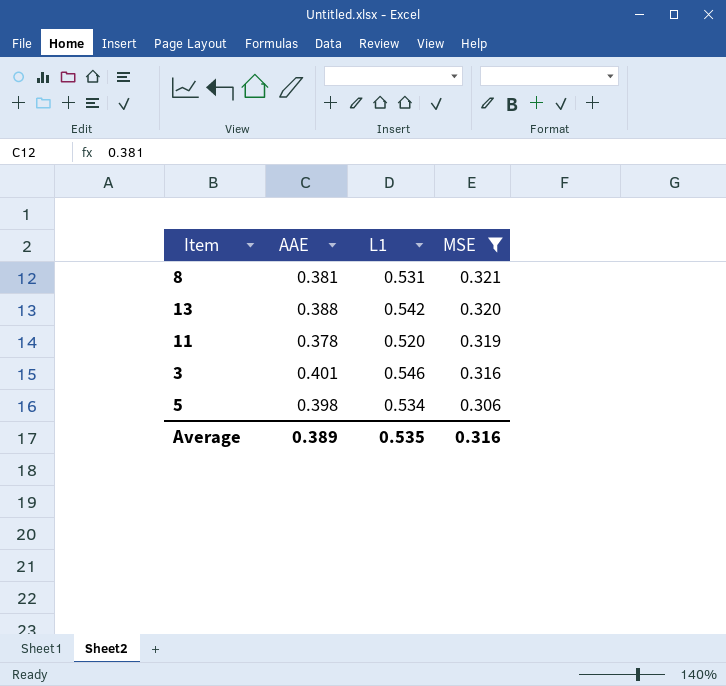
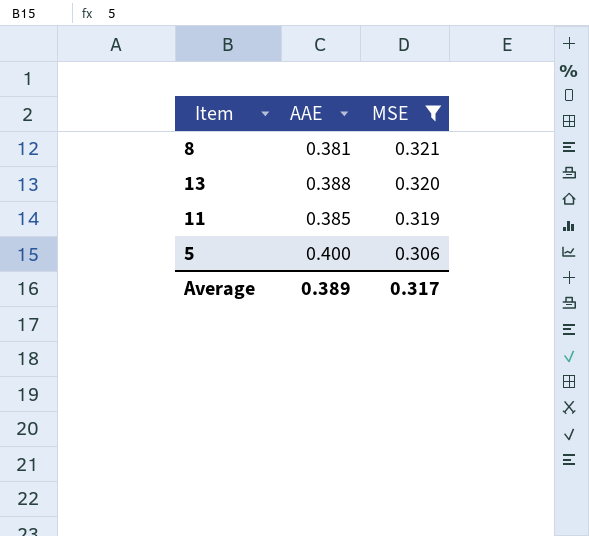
column L1 | position: 3 -> none
row 3: 0.401 | 0.546 | 0.316 -> none
11 | AAE: 0.378 -> 0.385
5 | AAE: 0.398 -> 0.400
Average | MSE: 0.316 -> 0.317

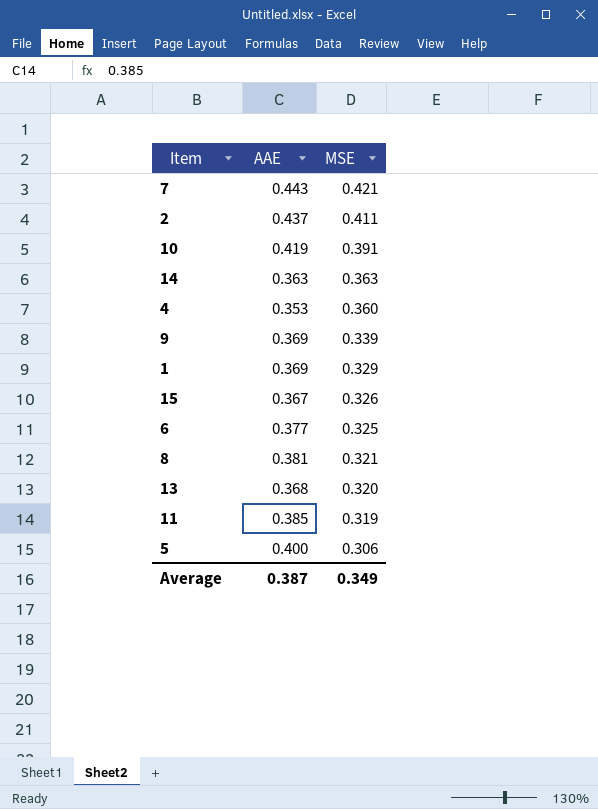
filter: MSE <= 0.321 -> none
13 | AAE: 0.388 -> 0.368
Average | AAE: 0.389 -> 0.387
Average | MSE: 0.317 -> 0.349

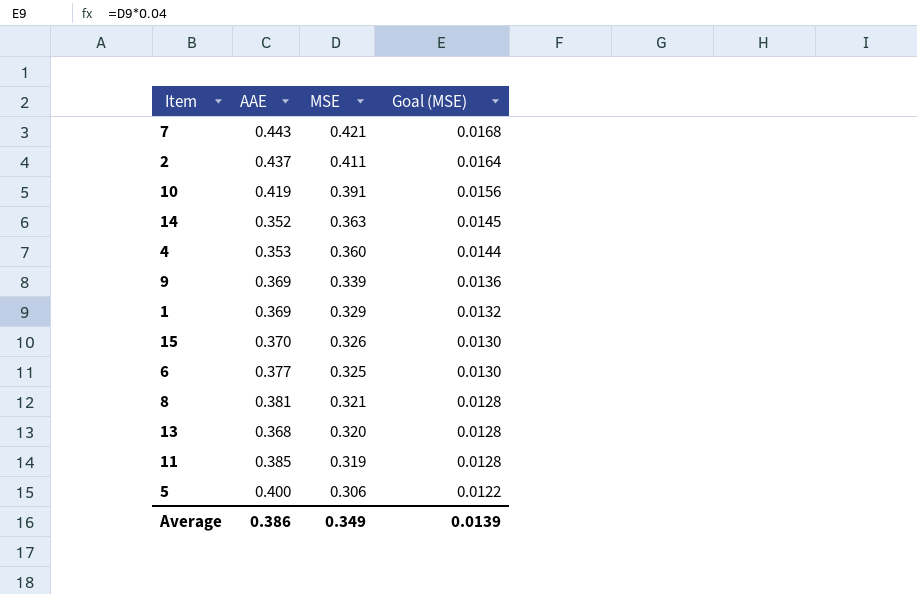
column Goal (MSE) | formula: none -> [MSE] * 0.04
14 | AAE: 0.363 -> 0.352
15 | AAE: 0.367 -> 0.370
Average | AAE: 0.387 -> 0.386

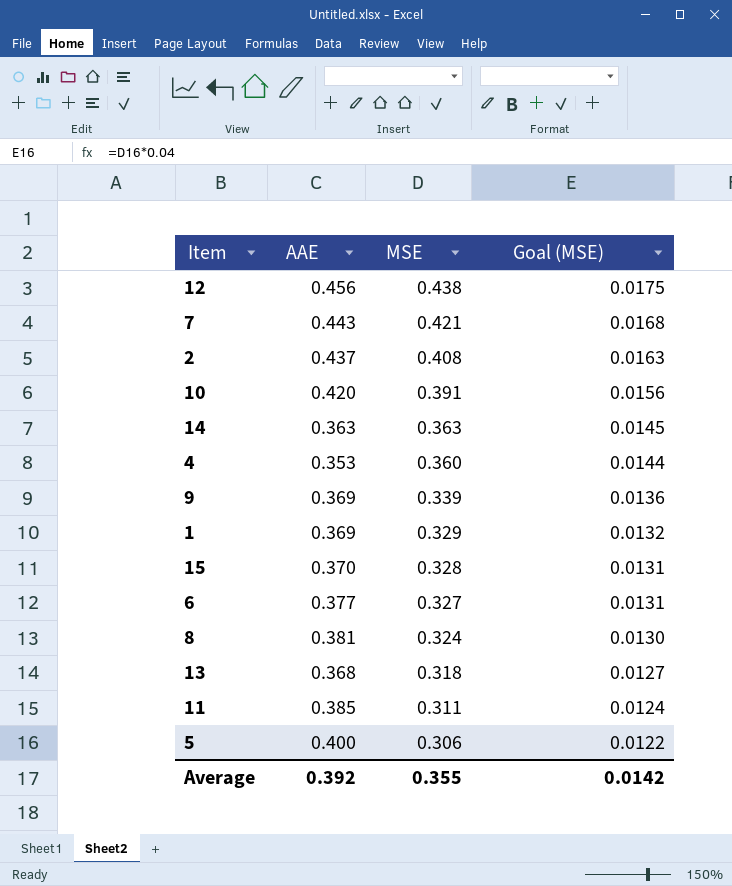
row 12: none -> 0.456 | 0.438 | 0.0175
2 | MSE: 0.411 -> 0.408
2 | Goal (MSE): 0.0164 -> 0.0163
10 | AAE: 0.419 -> 0.420
14 | AAE: 0.352 -> 0.363
15 | MSE: 0.326 -> 0.328
15 | Goal (MSE): 0.0130 -> 0.0131
6 | MSE: 0.325 -> 0.327
6 | Goal (MSE): 0.0130 -> 0.0131
8 | MSE: 0.321 -> 0.324
8 | Goal (MSE): 0.0128 -> 0.0130
13 | MSE: 0.320 -> 0.318
13 | Goal (MSE): 0.0128 -> 0.0127
11 | MSE: 0.319 -> 0.311
11 | Goal (MSE): 0.0128 -> 0.0124
Average | AAE: 0.386 -> 0.392
Average | MSE: 0.349 -> 0.355
Average | Goal (MSE): 0.0139 -> 0.0142

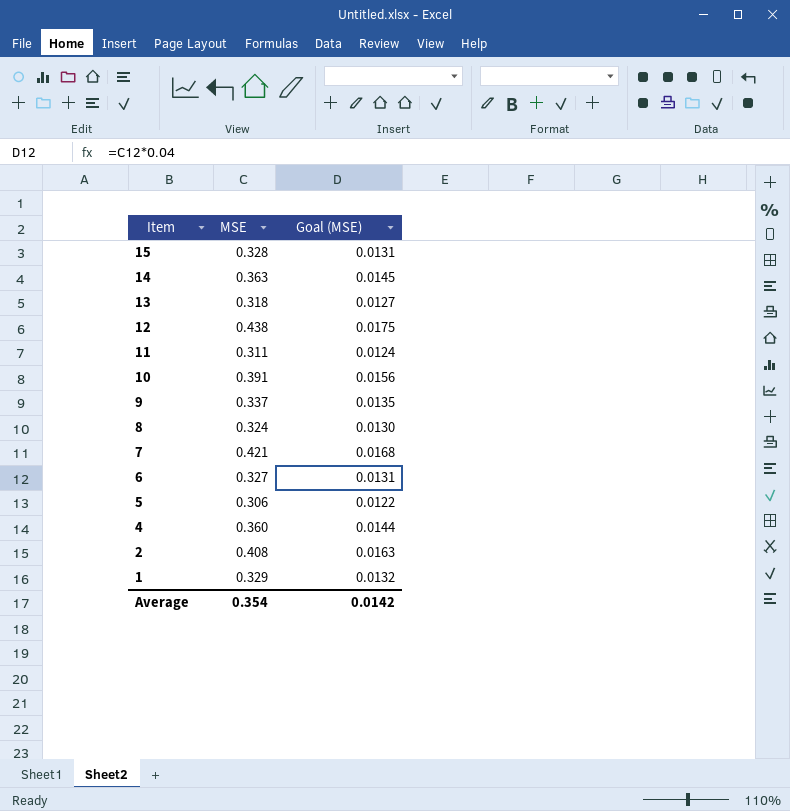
row order: MSE descending -> Item descending
column AAE | position: 2 -> none
9 | MSE: 0.339 -> 0.337
9 | Goal (MSE): 0.0136 -> 0.0135
Average | MSE: 0.355 -> 0.354

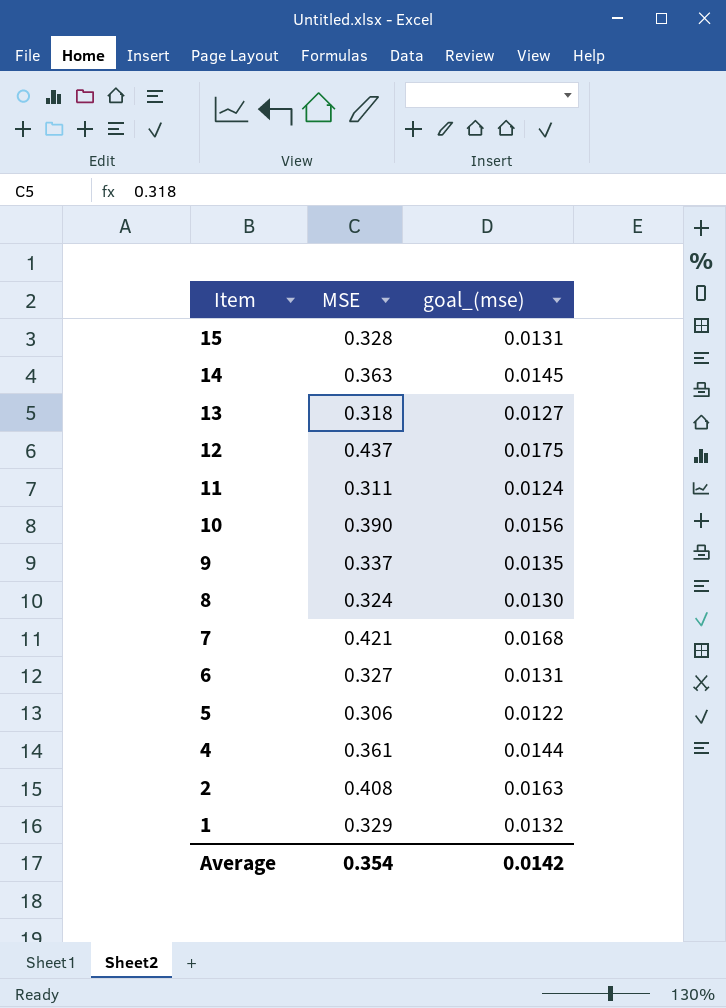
column name: Goal (MSE) -> goal_(mse)
12 | MSE: 0.438 -> 0.437
10 | MSE: 0.391 -> 0.390
4 | MSE: 0.360 -> 0.361

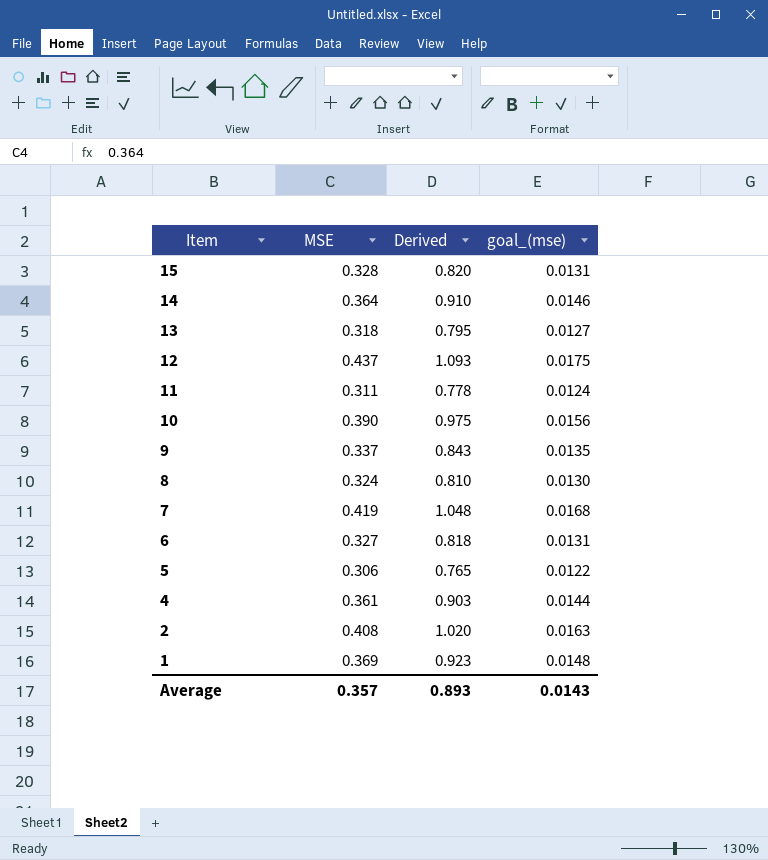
column Derived | formula: none -> [MSE] * 2.5
14 | MSE: 0.363 -> 0.364
14 | goal_(mse): 0.0145 -> 0.0146
7 | MSE: 0.421 -> 0.419
1 | MSE: 0.329 -> 0.369
1 | goal_(mse): 0.0132 -> 0.0148
Average | MSE: 0.354 -> 0.357
Average | goal_(mse): 0.0142 -> 0.0143

